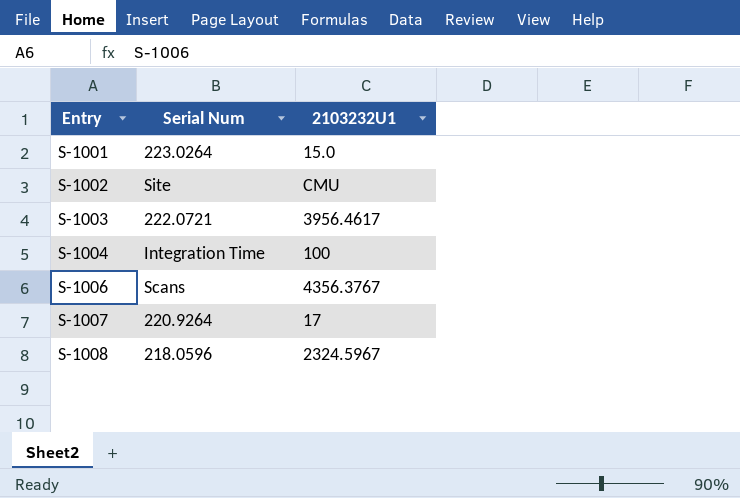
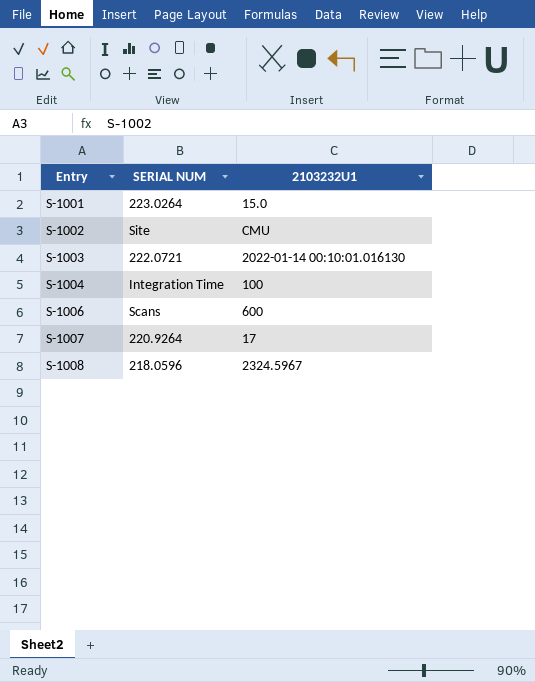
column name: Serial Num -> SERIAL NUM
S-1003 | 2103232U1: 3956.4617 -> 2022-01-14 00:10:01.016130
S-1006 | 2103232U1: 4356.3767 -> 600

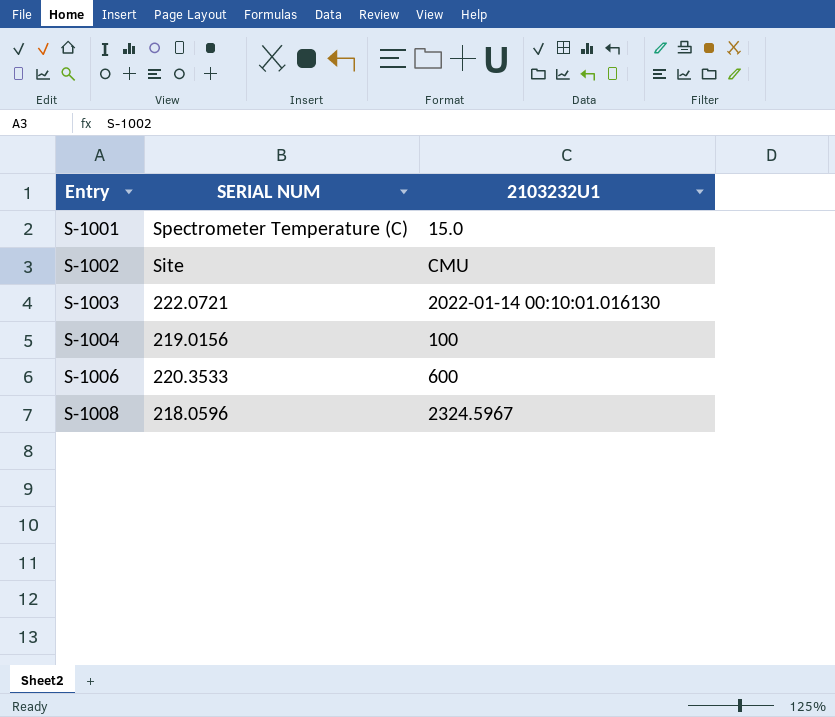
row S-1007: 220.9264 | 17 -> none
S-1001 | SERIAL NUM: 223.0264 -> Spectrometer Temperature (C)
S-1004 | SERIAL NUM: Integration Time -> 219.0156
S-1006 | SERIAL NUM: Scans -> 220.3533

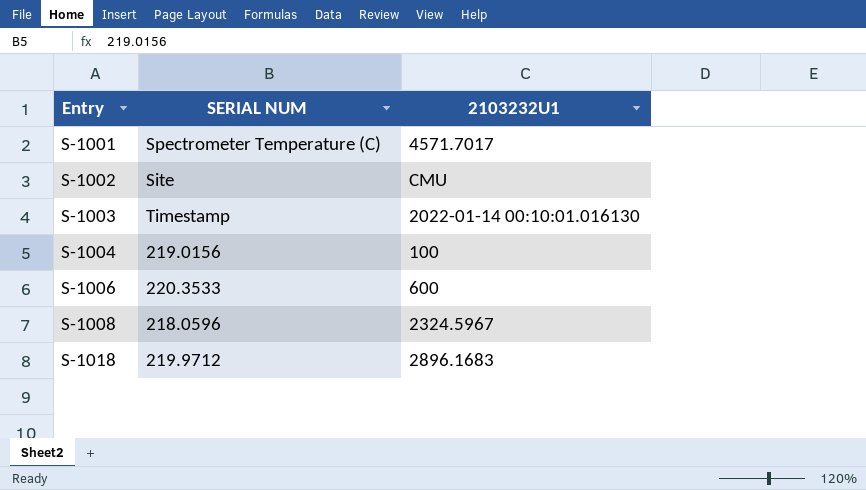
S-1001 | 2103232U1: 15.0 -> 4571.7017
S-1003 | SERIAL NUM: 222.0721 -> Timestamp
row S-1018: none -> 219.9712 | 2896.1683

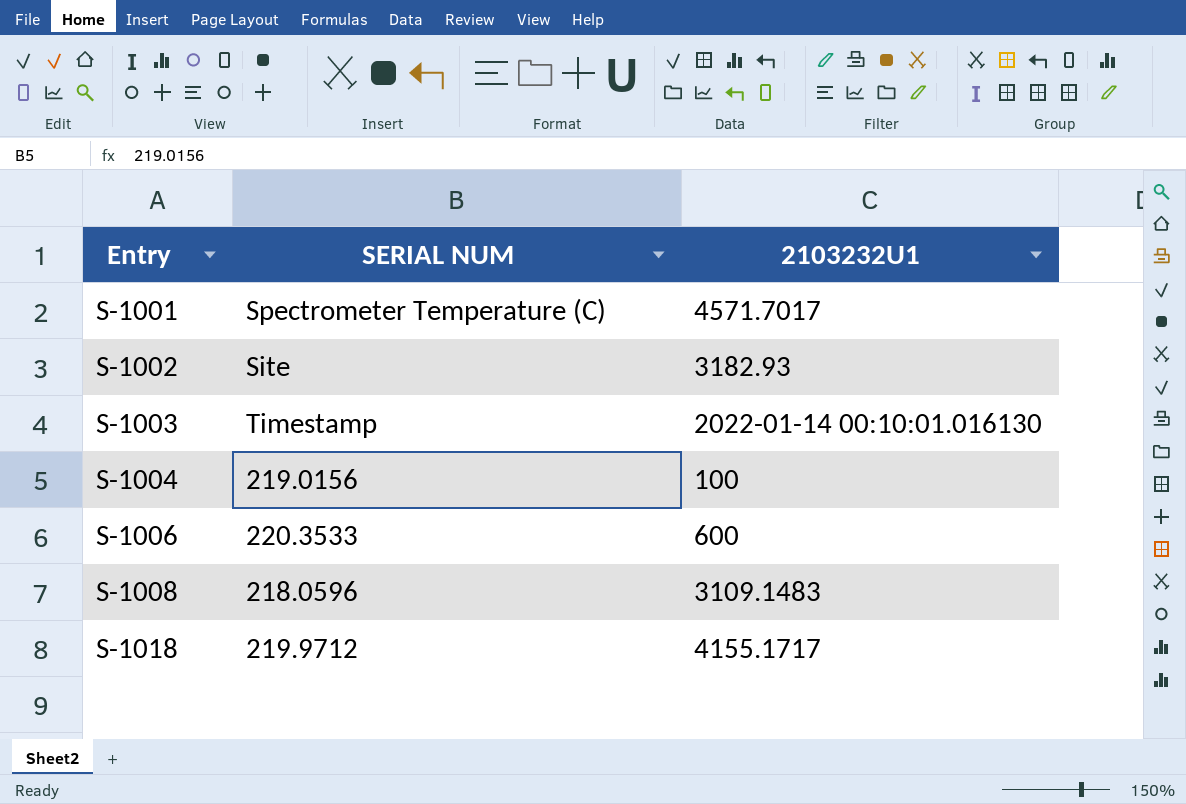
S-1002 | 2103232U1: CMU -> 3182.93
S-1008 | 2103232U1: 2324.5967 -> 3109.1483
S-1018 | 2103232U1: 2896.1683 -> 4155.1717

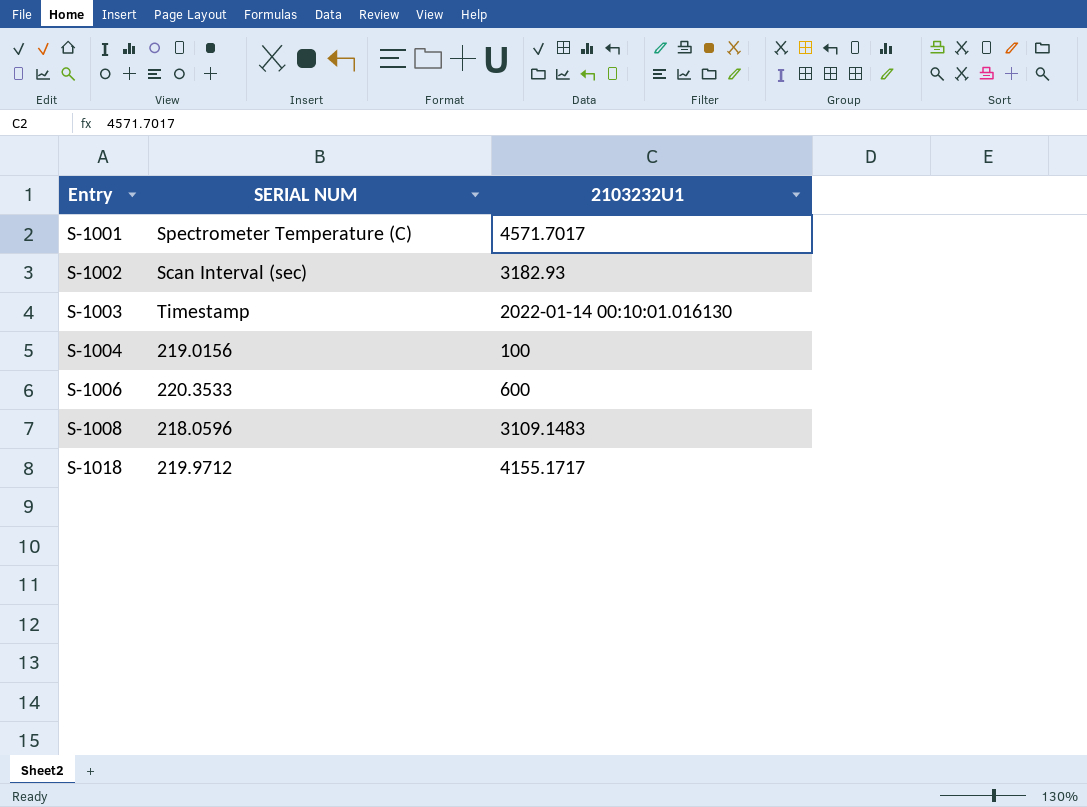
S-1002 | SERIAL NUM: Site -> Scan Interval (sec)

